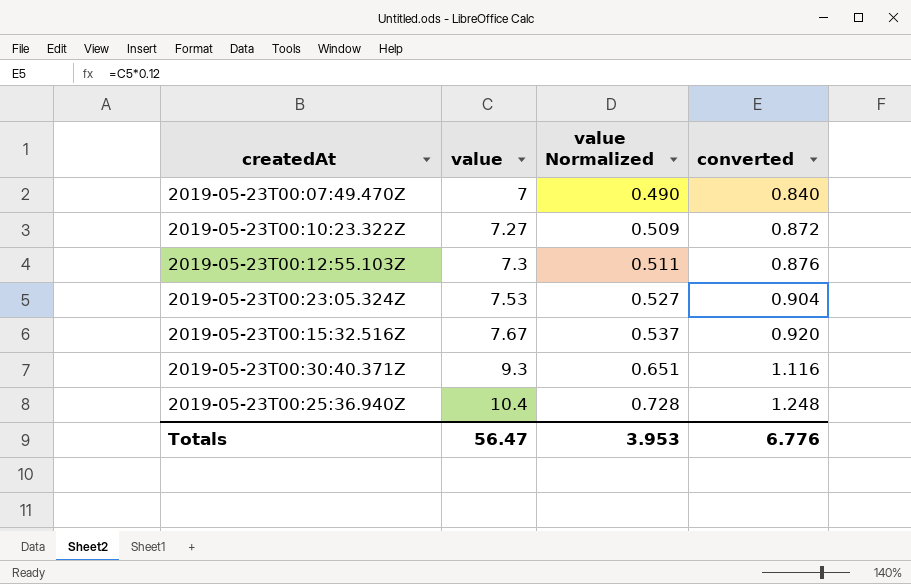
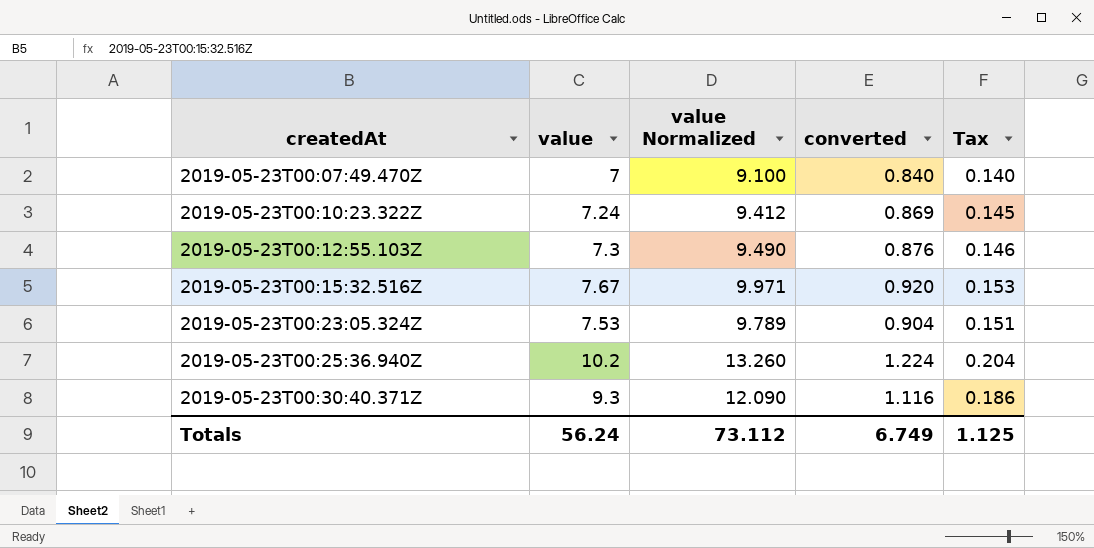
row order: value ascending -> createdAt ascending
column value Normalized | formula: [value] * 0.07 -> [value] * 1.3
column Tax | formula: none -> [value] * 0.02
2019-05-23T00:10:23.322Z | value: 7.27 -> 7.24
2019-05-23T00:10:23.322Z | converted: 0.872 -> 0.869
2019-05-23T00:25:36.940Z | value: 10.4 -> 10.2
2019-05-23T00:25:36.940Z | converted: 1.248 -> 1.224
Totals | value: 56.47 -> 56.24
Totals | value Normalized: 3.953 -> 73.112
Totals | converted: 6.776 -> 6.749

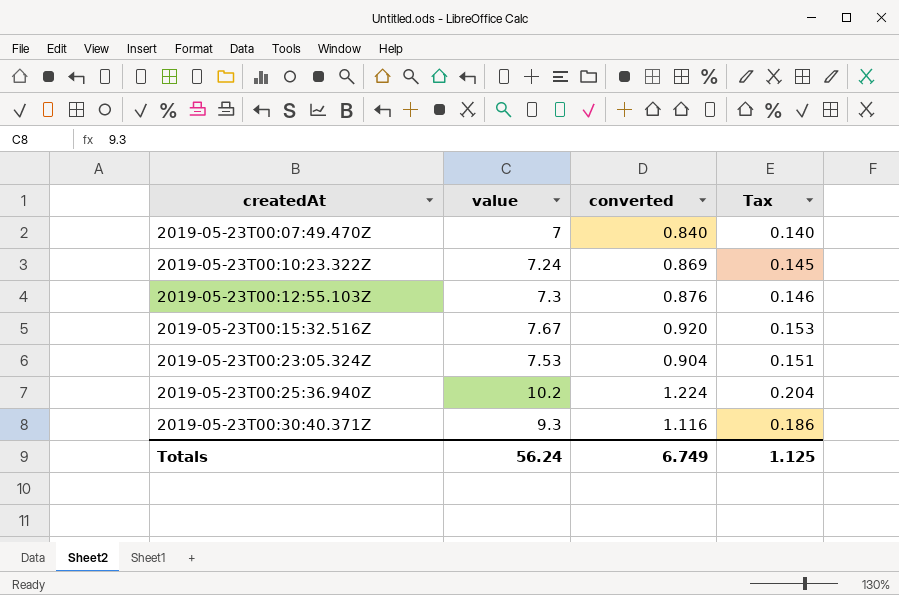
column value Normalized | formula: [value] * 1.3 -> none

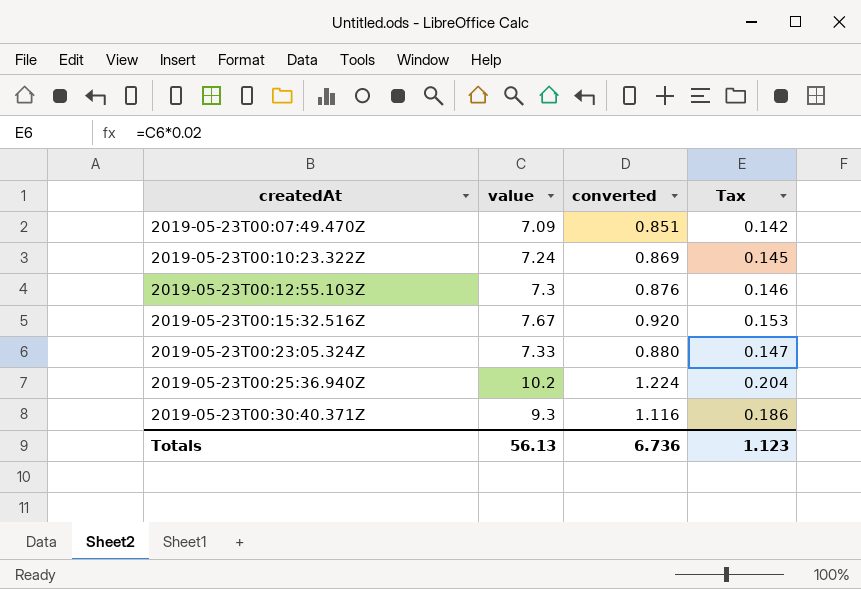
2019-05-23T00:07:49.470Z | value: 7 -> 7.09
2019-05-23T00:07:49.470Z | converted: 0.840 -> 0.851
2019-05-23T00:07:49.470Z | Tax: 0.140 -> 0.142
2019-05-23T00:23:05.324Z | value: 7.53 -> 7.33
2019-05-23T00:23:05.324Z | converted: 0.904 -> 0.880
2019-05-23T00:23:05.324Z | Tax: 0.151 -> 0.147
Totals | value: 56.24 -> 56.13
Totals | converted: 6.749 -> 6.736
Totals | Tax: 1.125 -> 1.123

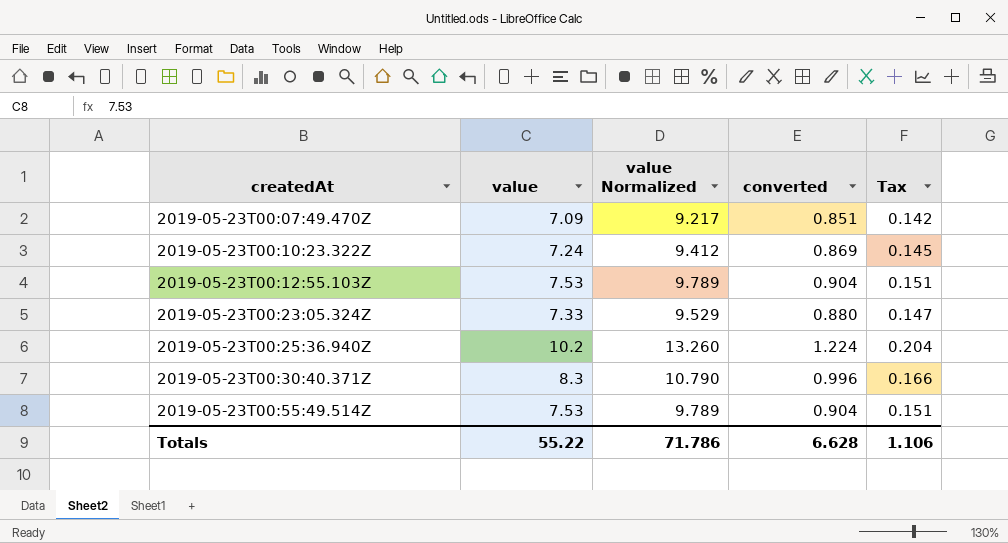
column value Normalized | formula: none -> [value] * 1.3
row 2019-05-23T00:15:32.516Z: 7.67 | 0.920 | 0.153 -> none
2019-05-23T00:12:55.103Z | value: 7.3 -> 7.53
2019-05-23T00:12:55.103Z | converted: 0.876 -> 0.904
2019-05-23T00:12:55.103Z | Tax: 0.146 -> 0.151
2019-05-23T00:30:40.371Z | value: 9.3 -> 8.3
2019-05-23T00:30:40.371Z | converted: 1.116 -> 0.996
2019-05-23T00:30:40.371Z | Tax: 0.186 -> 0.166
row 2019-05-23T00:55:49.514Z: none -> 7.53 | 9.789 | 0.904 | 0.151
Totals | value: 56.13 -> 55.22
Totals | converted: 6.736 -> 6.628
Totals | Tax: 1.123 -> 1.106

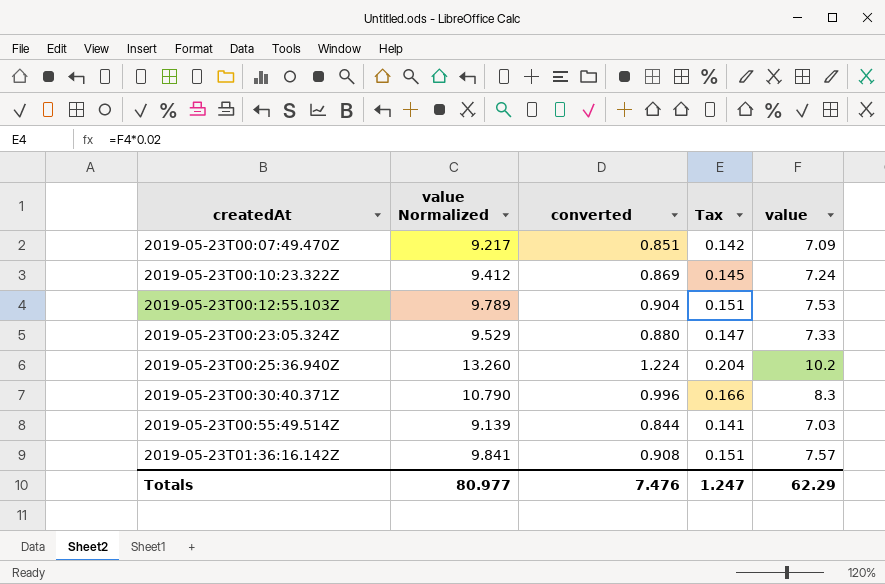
column value | position: 2 -> 5
2019-05-23T00:55:49.514Z | value Normalized: 9.789 -> 9.139
2019-05-23T00:55:49.514Z | converted: 0.904 -> 0.844
2019-05-23T00:55:49.514Z | Tax: 0.151 -> 0.141
2019-05-23T00:55:49.514Z | value: 7.53 -> 7.03
row 2019-05-23T01:36:16.142Z: none -> 9.841 | 0.908 | 0.151 | 7.57
Totals | value Normalized: 71.786 -> 80.977
Totals | converted: 6.628 -> 7.476
Totals | Tax: 1.106 -> 1.247
Totals | value: 55.22 -> 62.29

